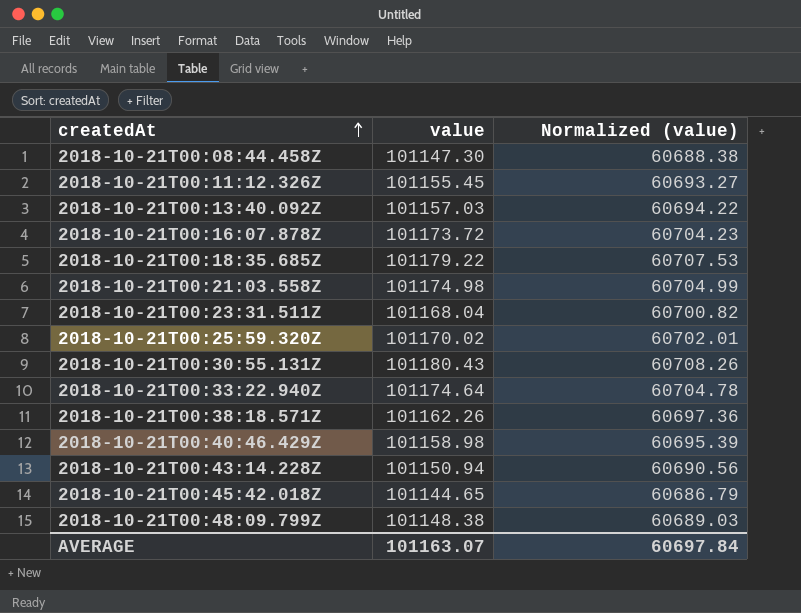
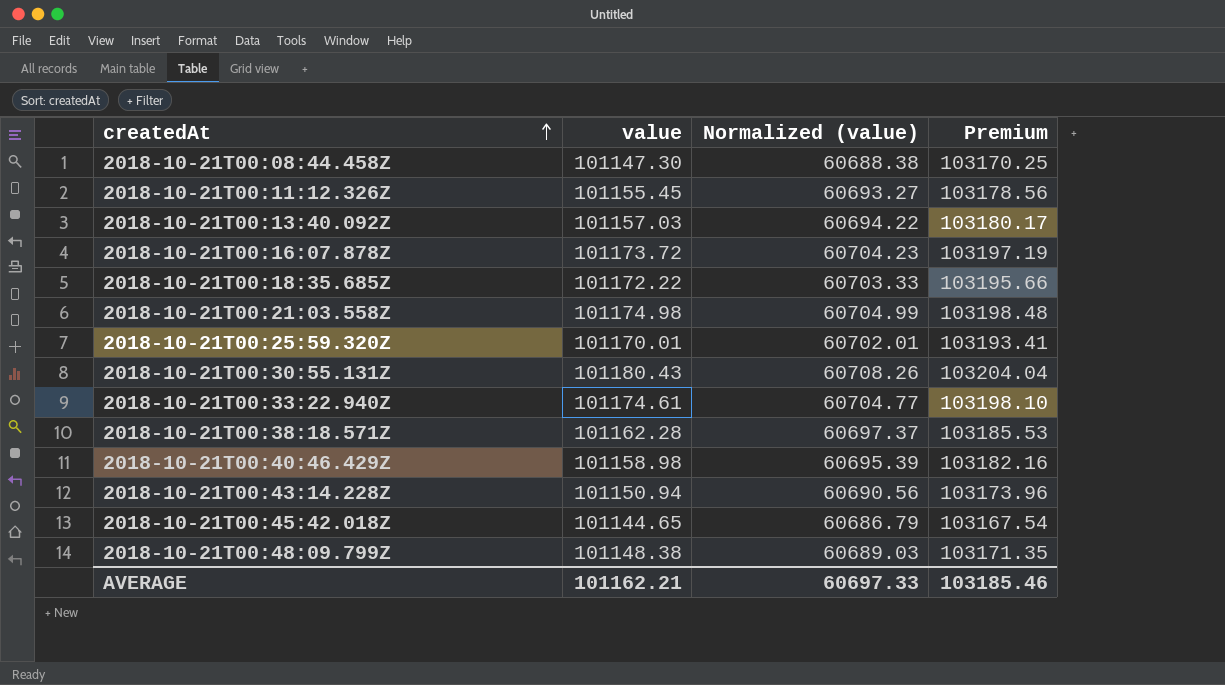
column Premium | formula: none -> [value] * 1.02
row 2018-10-21T00:23:31.511Z: 101168.04 | 60700.82 -> none
2018-10-21T00:18:35.685Z | value: 101179.22 -> 101172.22
2018-10-21T00:18:35.685Z | Normalized (value): 60707.53 -> 60703.33
2018-10-21T00:25:59.320Z | value: 101170.02 -> 101170.01
2018-10-21T00:33:22.940Z | value: 101174.64 -> 101174.61
2018-10-21T00:33:22.940Z | Normalized (value): 60704.78 -> 60704.77
2018-10-21T00:38:18.571Z | value: 101162.26 -> 101162.28
2018-10-21T00:38:18.571Z | Normalized (value): 60697.36 -> 60697.37
AVERAGE | value: 101163.07 -> 101162.21
AVERAGE | Normalized (value): 60697.84 -> 60697.33

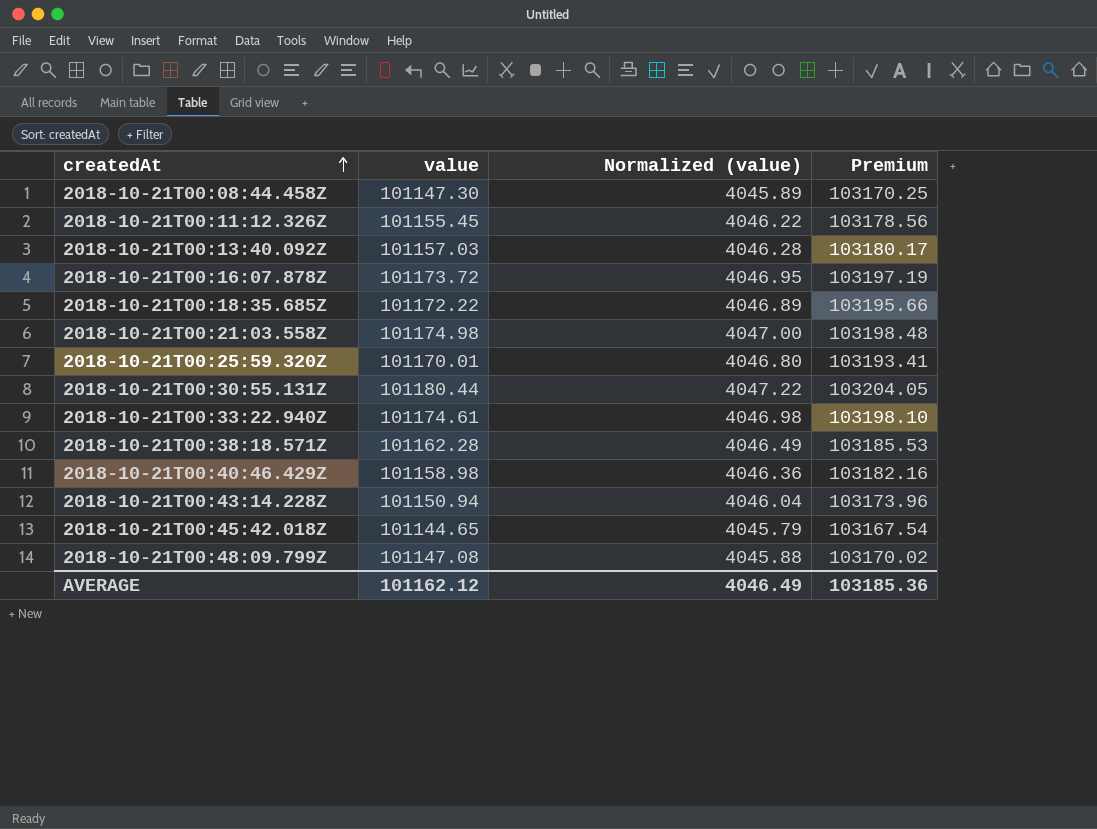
column Normalized (value) | formula: [value] * 0.6 -> [value] * 0.04
2018-10-21T00:30:55.131Z | value: 101180.43 -> 101180.44
2018-10-21T00:30:55.131Z | Premium: 103204.04 -> 103204.05
2018-10-21T00:48:09.799Z | value: 101148.38 -> 101147.08
2018-10-21T00:48:09.799Z | Premium: 103171.35 -> 103170.02
AVERAGE | value: 101162.21 -> 101162.12
AVERAGE | Normalized (value): 60697.33 -> 4046.49
AVERAGE | Premium: 103185.46 -> 103185.36

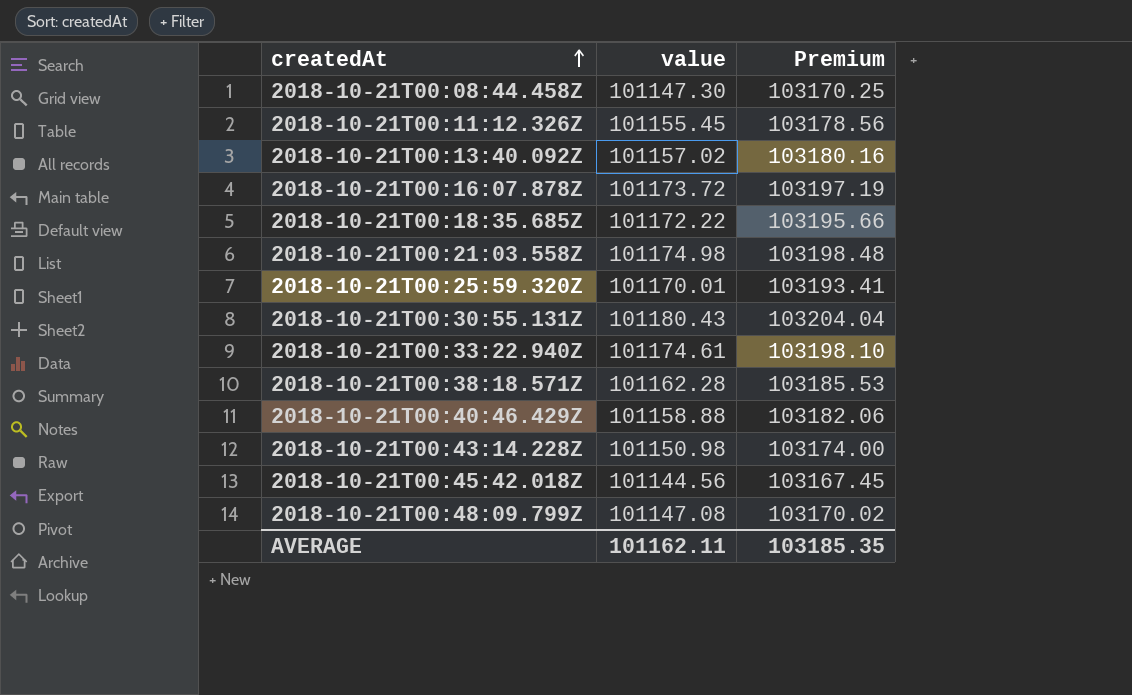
column Normalized (value) | formula: [value] * 0.04 -> none
2018-10-21T00:13:40.092Z | value: 101157.03 -> 101157.02
2018-10-21T00:13:40.092Z | Premium: 103180.17 -> 103180.16
2018-10-21T00:30:55.131Z | value: 101180.44 -> 101180.43
2018-10-21T00:30:55.131Z | Premium: 103204.05 -> 103204.04
2018-10-21T00:40:46.429Z | value: 101158.98 -> 101158.88
2018-10-21T00:40:46.429Z | Premium: 103182.16 -> 103182.06
2018-10-21T00:43:14.228Z | value: 101150.94 -> 101150.98
2018-10-21T00:43:14.228Z | Premium: 103173.96 -> 103174.00
2018-10-21T00:45:42.018Z | value: 101144.65 -> 101144.56
2018-10-21T00:45:42.018Z | Premium: 103167.54 -> 103167.45
AVERAGE | value: 101162.12 -> 101162.11
AVERAGE | Premium: 103185.36 -> 103185.35

